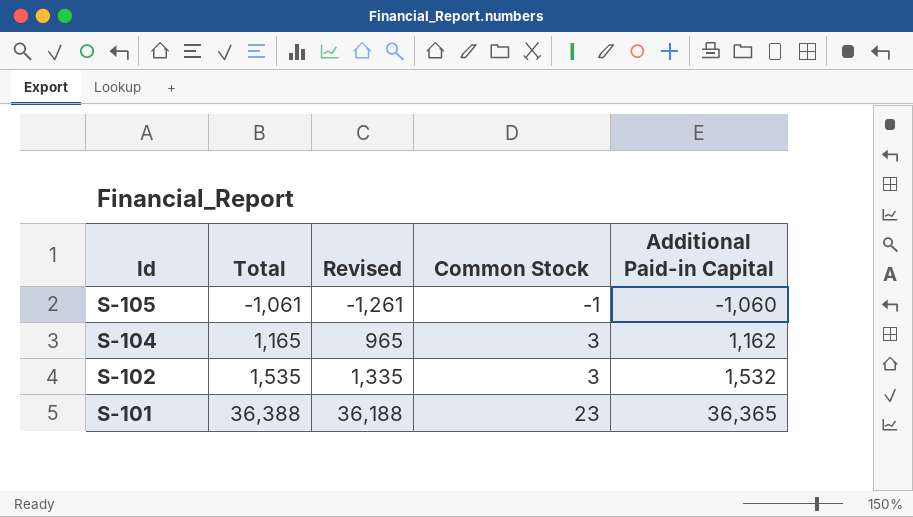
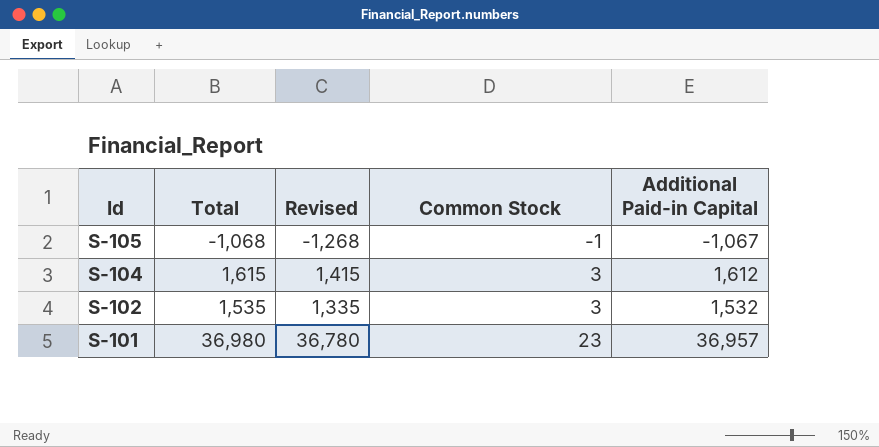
S-105 | Total: -1,061 -> -1,068
S-105 | Revised: -1,261 -> -1,268
S-105 | Additional Paid-in Capital: -1,060 -> -1,067
S-104 | Total: 1,165 -> 1,615
S-104 | Revised: 965 -> 1,415
S-104 | Additional Paid-in Capital: 1,162 -> 1,612
S-101 | Total: 36,388 -> 36,980
S-101 | Revised: 36,188 -> 36,780
S-101 | Additional Paid-in Capital: 36,365 -> 36,957

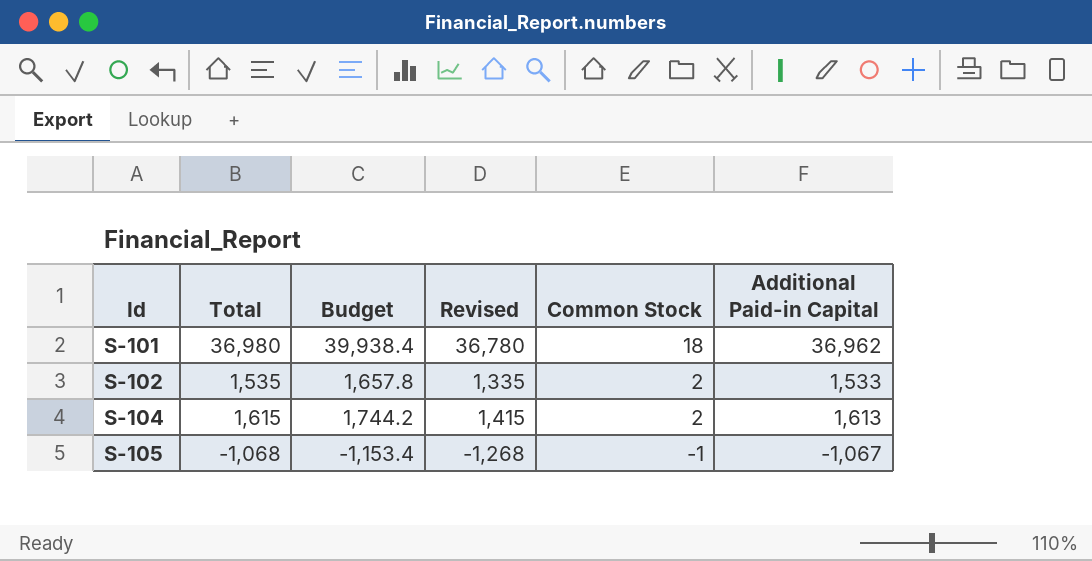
row order: Id descending -> Id ascending
column Budget | formula: none -> [Total] * 1.08
S-101 | Common Stock: 23 -> 18
S-101 | Additional Paid-in Capital: 36,957 -> 36,962
S-102 | Common Stock: 3 -> 2
S-102 | Additional Paid-in Capital: 1,532 -> 1,533
S-104 | Common Stock: 3 -> 2
S-104 | Additional Paid-in Capital: 1,612 -> 1,613

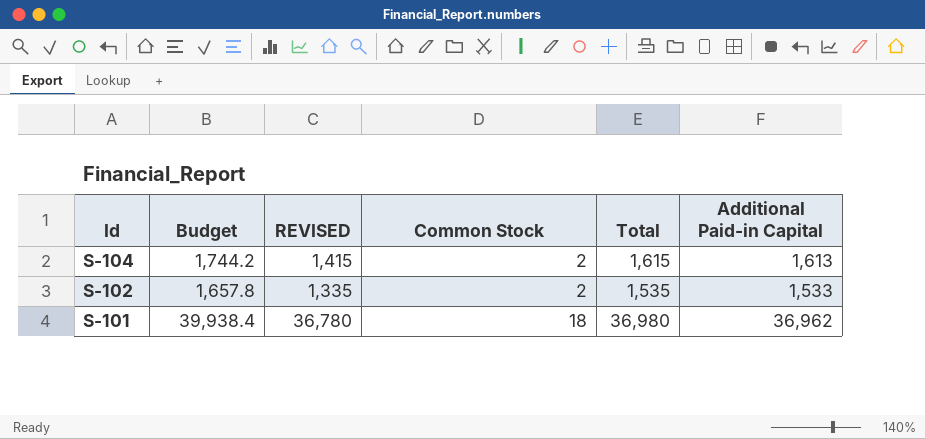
row order: Id ascending -> Id descending
column name: Revised -> REVISED
column Total | position: 2 -> 5
row S-105: -1,068 | -1,153.4 | -1,268 | -1 | -1,067 -> none

